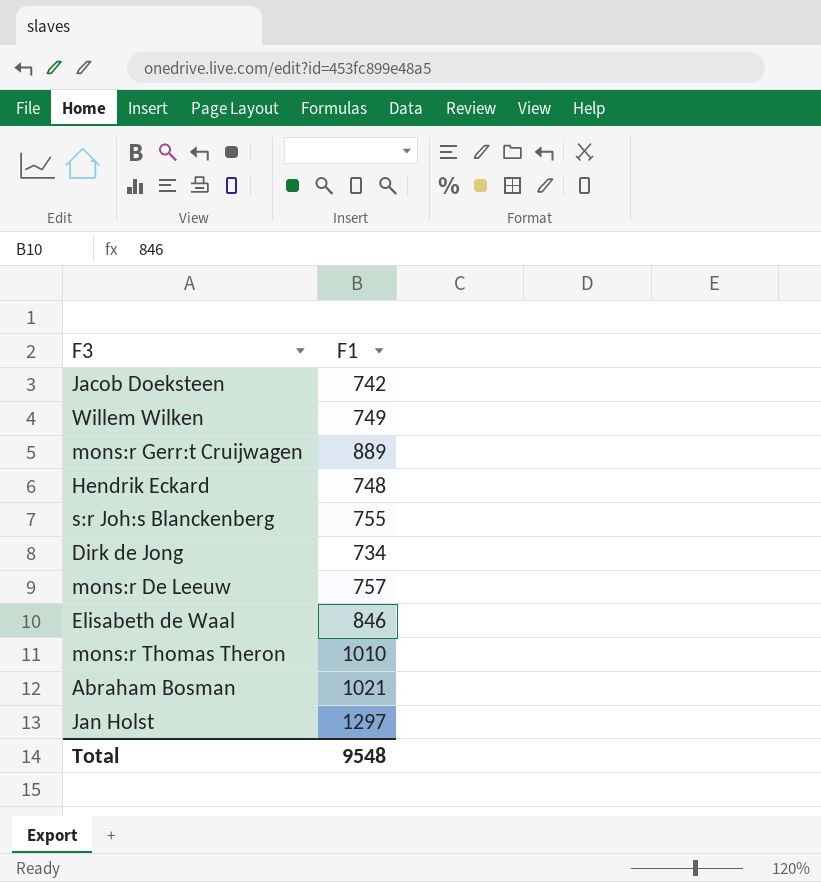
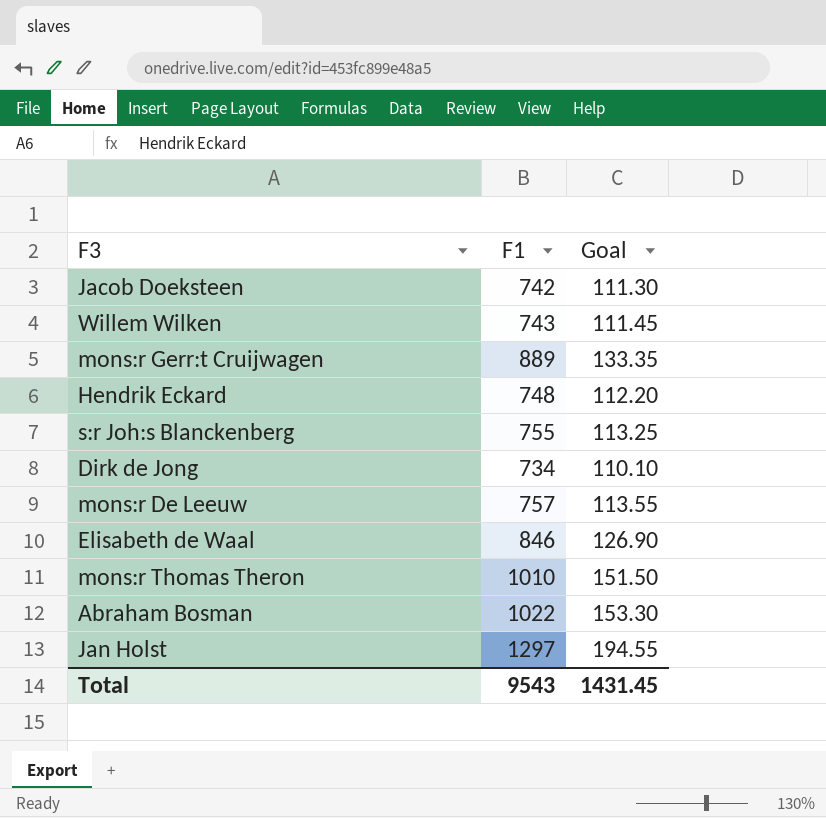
column Goal | formula: none -> [F1] * 0.15
Willem Wilken | F1: 749 -> 743
Abraham Bosman | F1: 1021 -> 1022
Total | F1: 9548 -> 9543

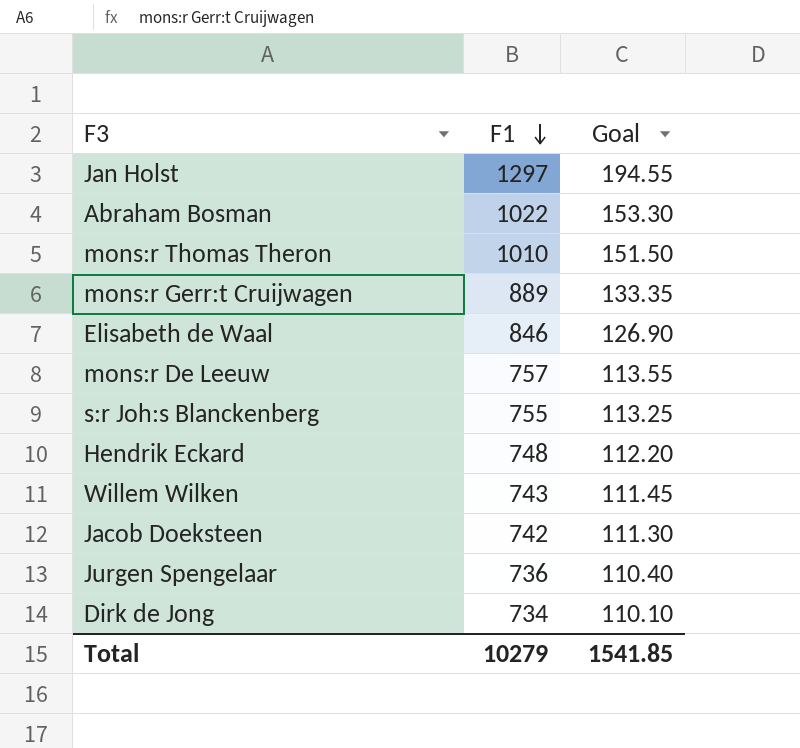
row order: none -> F1 descending
row Jurgen Spengelaar: none -> 736 | 110.40
Total | F1: 9543 -> 10279
Total | Goal: 1431.45 -> 1541.85

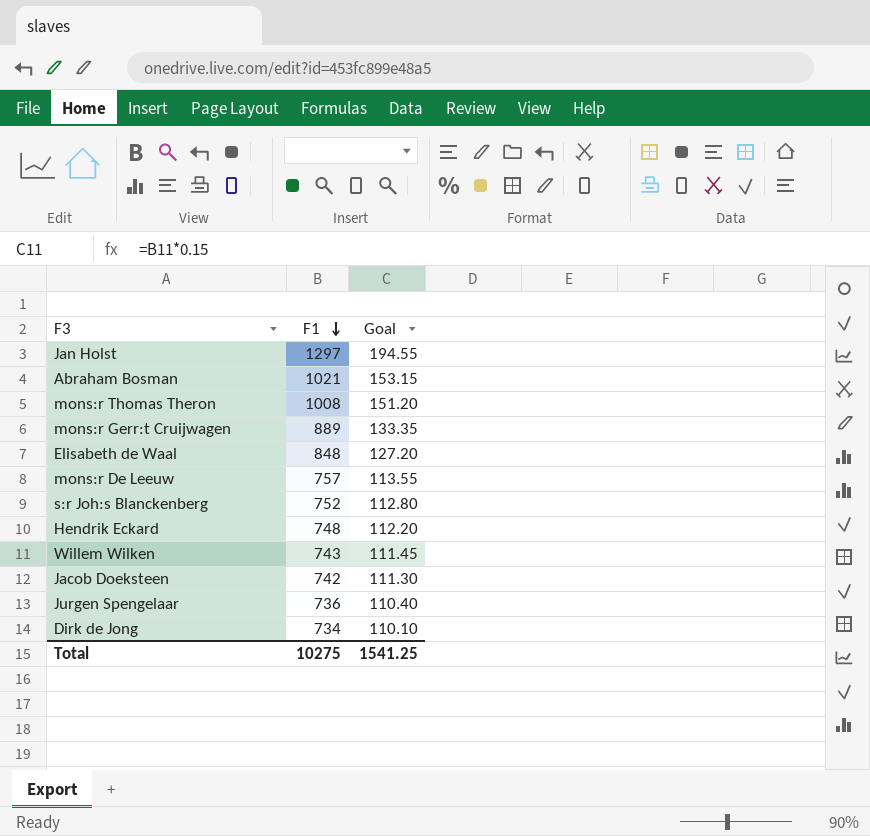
Abraham Bosman | F1: 1022 -> 1021
Abraham Bosman | Goal: 153.30 -> 153.15
mons:r Thomas Theron | F1: 1010 -> 1008
mons:r Thomas Theron | Goal: 151.50 -> 151.20
Elisabeth de Waal | F1: 846 -> 848
Elisabeth de Waal | Goal: 126.90 -> 127.20
s:r Joh:s Blanckenberg | F1: 755 -> 752
s:r Joh:s Blanckenberg | Goal: 113.25 -> 112.80
Total | F1: 10279 -> 10275
Total | Goal: 1541.85 -> 1541.25

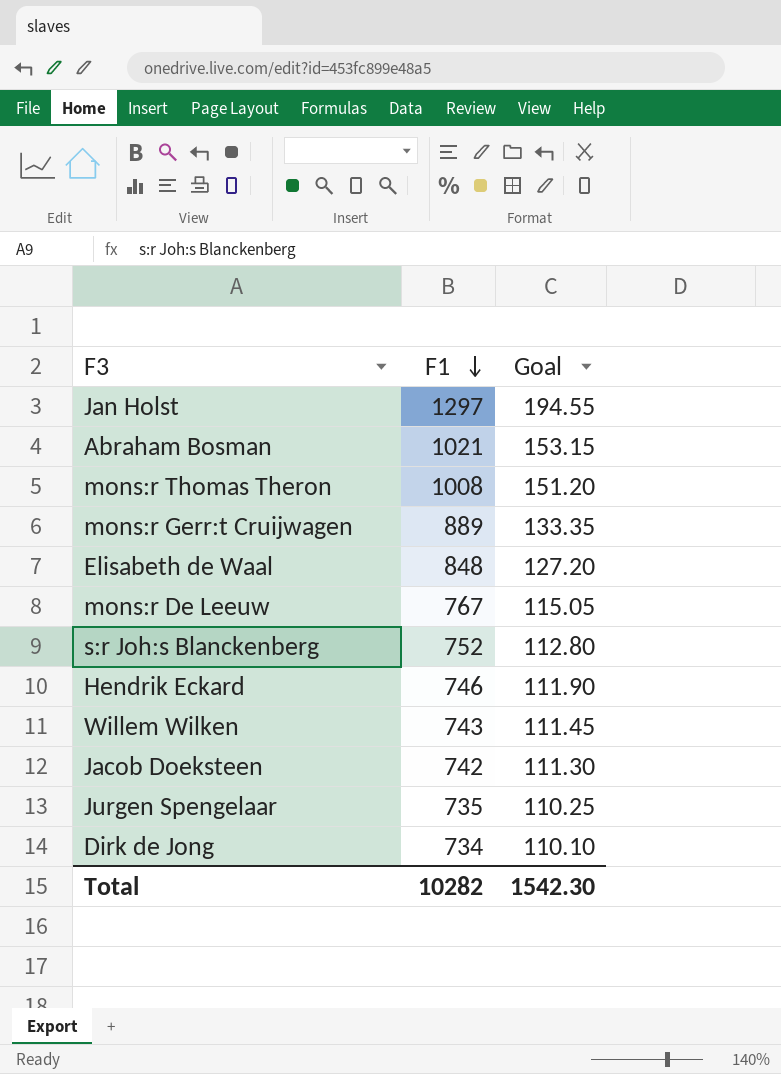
mons:r De Leeuw | F1: 757 -> 767
mons:r De Leeuw | Goal: 113.55 -> 115.05
Hendrik Eckard | F1: 748 -> 746
Hendrik Eckard | Goal: 112.20 -> 111.90
Jurgen Spengelaar | F1: 736 -> 735
Jurgen Spengelaar | Goal: 110.40 -> 110.25
Total | F1: 10275 -> 10282
Total | Goal: 1541.25 -> 1542.30

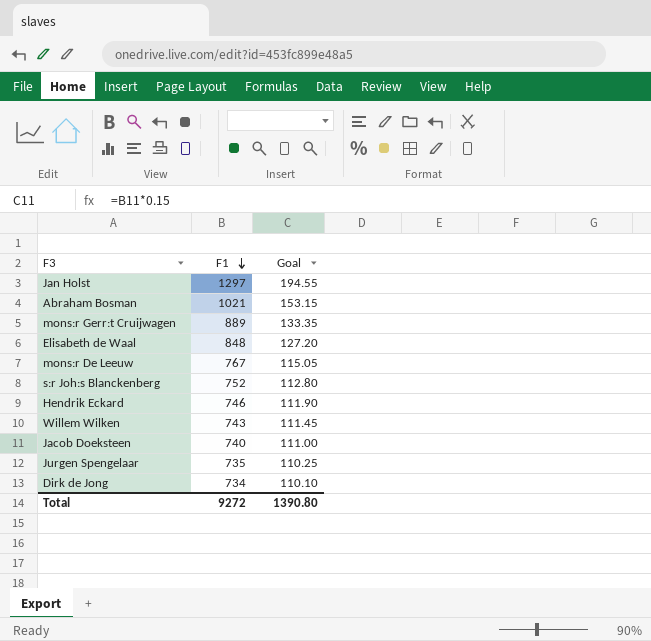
row mons:r Thomas Theron: 1008 | 151.20 -> none
Jacob Doeksteen | F1: 742 -> 740
Jacob Doeksteen | Goal: 111.30 -> 111.00
Total | F1: 10282 -> 9272
Total | Goal: 1542.30 -> 1390.80

